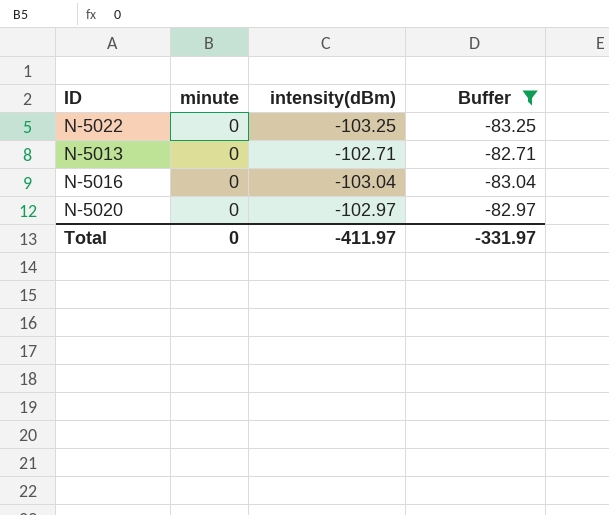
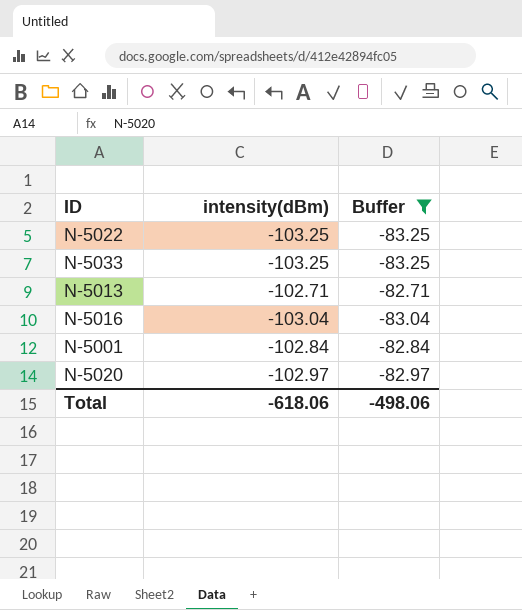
column minute | position: 2 -> none
row N-5033: none -> -103.25 | -83.25
row N-5001: none -> -102.84 | -82.84
Total | intensity(dBm): -411.97 -> -618.06
Total | Buffer: -331.97 -> -498.06

